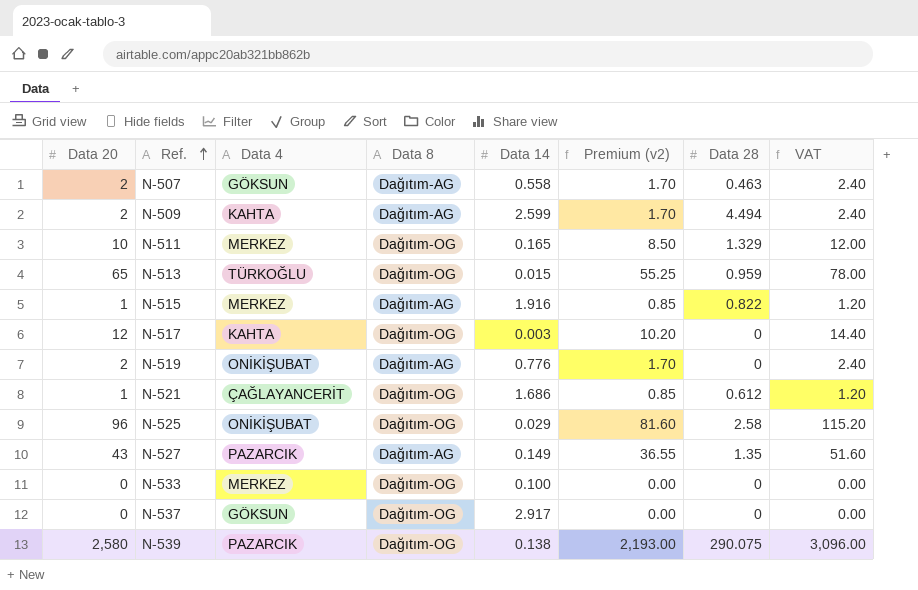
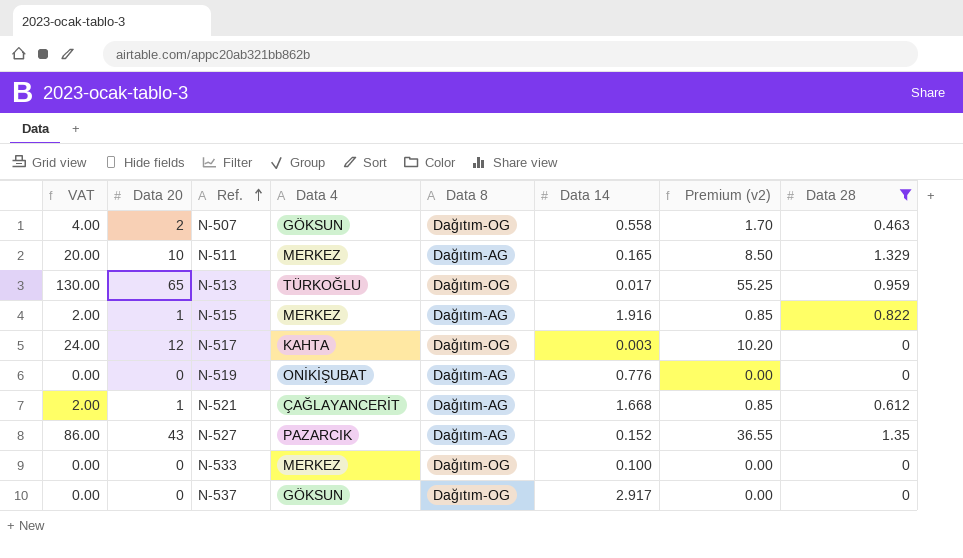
filter: none -> Data 28 <= 1.35
column VAT | formula: [Data 20] * 1.2 -> [Data 20] * 2
column VAT | position: 8 -> 1
N-507 | Data 8: Dağıtım-AG -> Dağıtım-OG
N-511 | Data 8: Dağıtım-OG -> Dağıtım-AG
N-513 | Data 14: 0.015 -> 0.017
N-519 | Data 20: 2 -> 0
N-519 | Premium (v2): 1.70 -> 0.00
N-521 | Data 8: Dağıtım-OG -> Dağıtım-AG
N-521 | Data 14: 1.686 -> 1.668
N-527 | Data 14: 0.149 -> 0.152

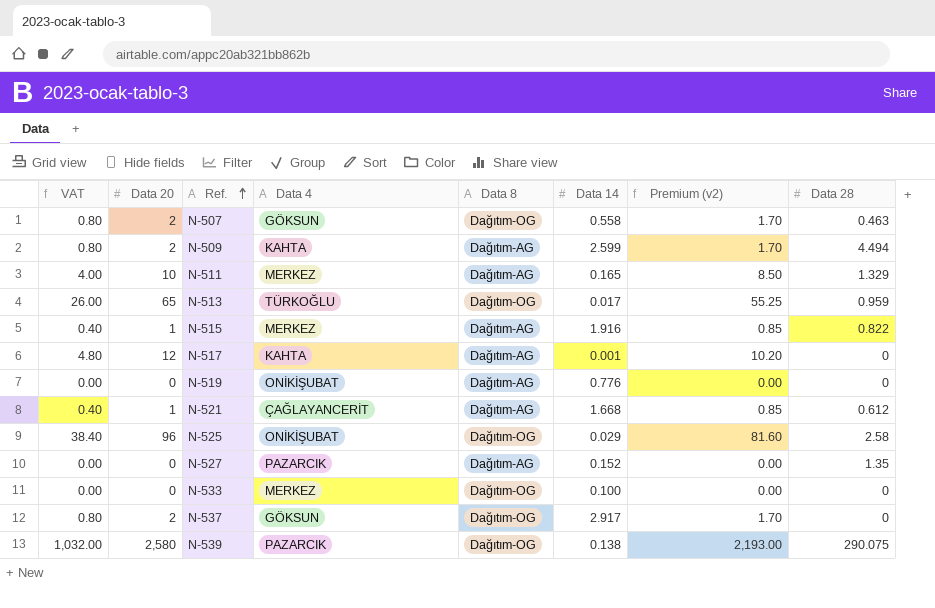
filter: Data 28 <= 1.35 -> none
column VAT | formula: [Data 20] * 2 -> [Data 20] * 0.4
N-517 | Data 8: Dağıtım-OG -> Dağıtım-AG
N-517 | Data 14: 0.003 -> 0.001
N-527 | Data 20: 43 -> 0
N-527 | Premium (v2): 36.55 -> 0.00
N-537 | Data 20: 0 -> 2
N-537 | Premium (v2): 0.00 -> 1.70

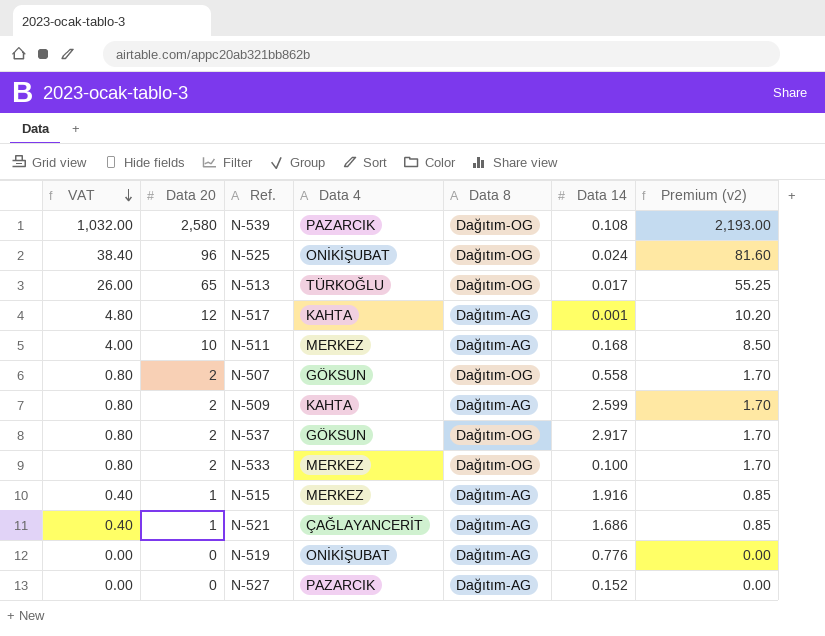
row order: Ref. ascending -> VAT descending
column Data 28 | position: 8 -> none
N-539 | Data 14: 0.138 -> 0.108
N-525 | Data 14: 0.029 -> 0.024
N-511 | Data 14: 0.165 -> 0.168
N-533 | VAT: 0.00 -> 0.80
N-533 | Data 20: 0 -> 2
N-533 | Premium (v2): 0.00 -> 1.70
N-521 | Data 14: 1.668 -> 1.686

